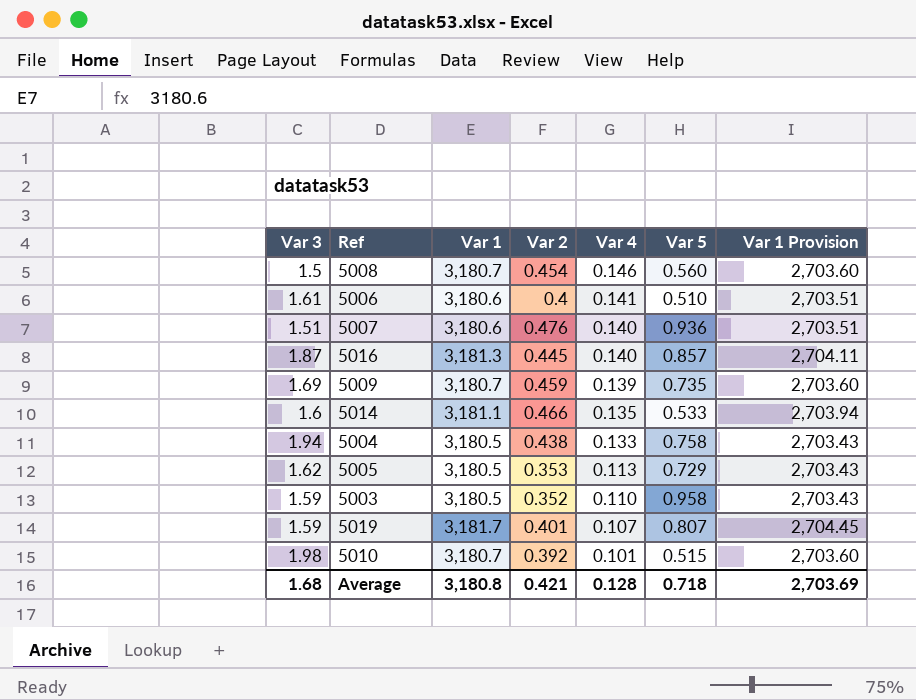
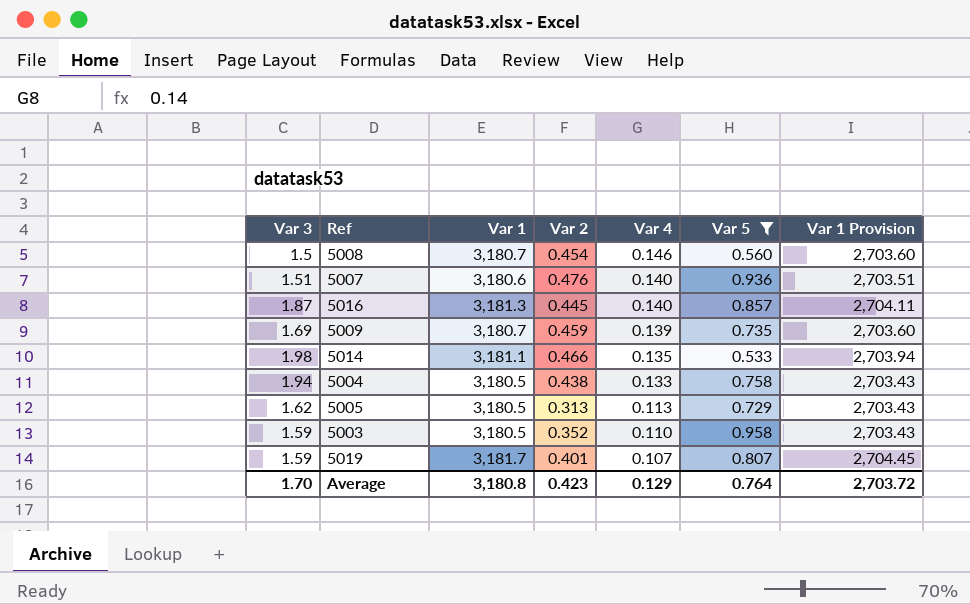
filter: none -> Var 5 >= 0.533
5014 | Var 3: 1.6 -> 1.98
5005 | Var 2: 0.353 -> 0.313
Average | Var 3: 1.68 -> 1.70
Average | Var 2: 0.421 -> 0.423
Average | Var 4: 0.128 -> 0.129
Average | Var 5: 0.718 -> 0.764
Average | Var 1 Provision: 2,703.69 -> 2,703.72

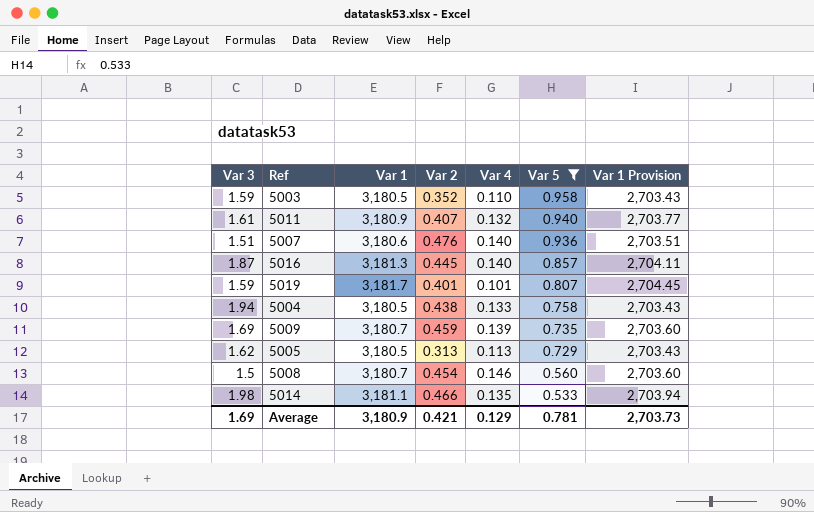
row order: Var 4 descending -> Var 5 descending
row 5011: none -> 1.61 | 3,180.9 | 0.407 | 0.132 | 0.940 | 2,703.77
5019 | Var 4: 0.107 -> 0.101
Average | Var 3: 1.70 -> 1.69
Average | Var 1: 3,180.8 -> 3,180.9
Average | Var 2: 0.423 -> 0.421
Average | Var 5: 0.764 -> 0.781
Average | Var 1 Provision: 2,703.72 -> 2,703.73

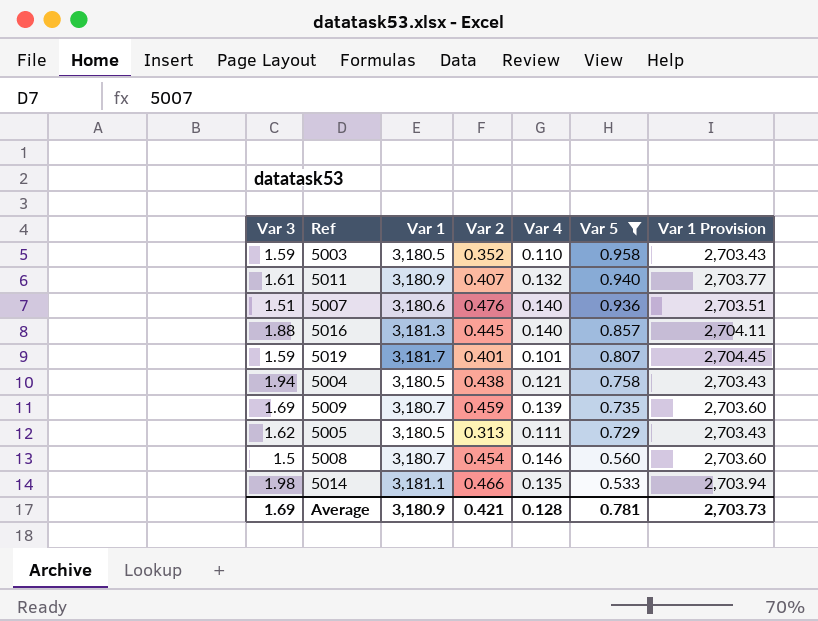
5016 | Var 3: 1.87 -> 1.88
5004 | Var 4: 0.133 -> 0.121
5005 | Var 4: 0.113 -> 0.111
Average | Var 4: 0.129 -> 0.128

